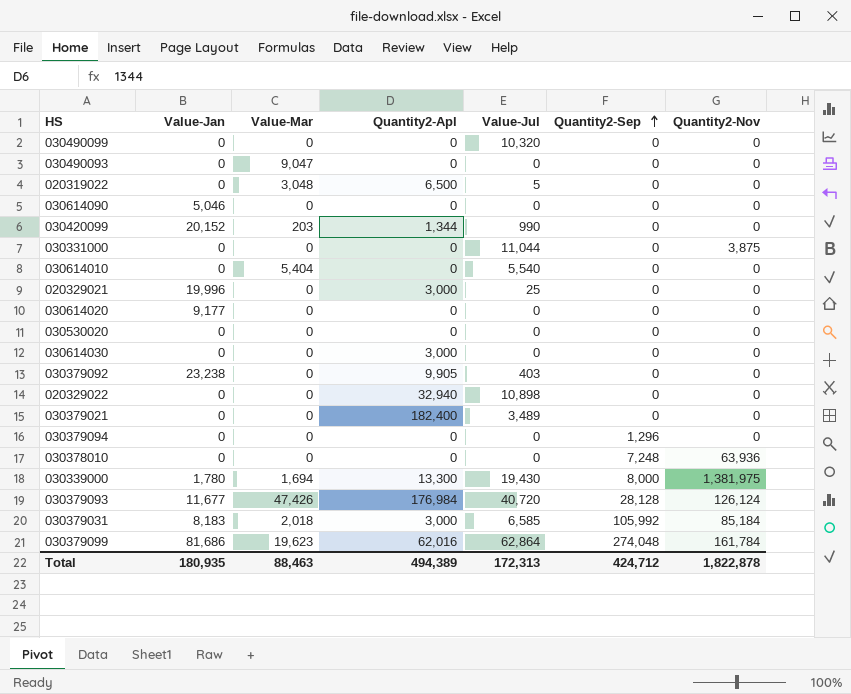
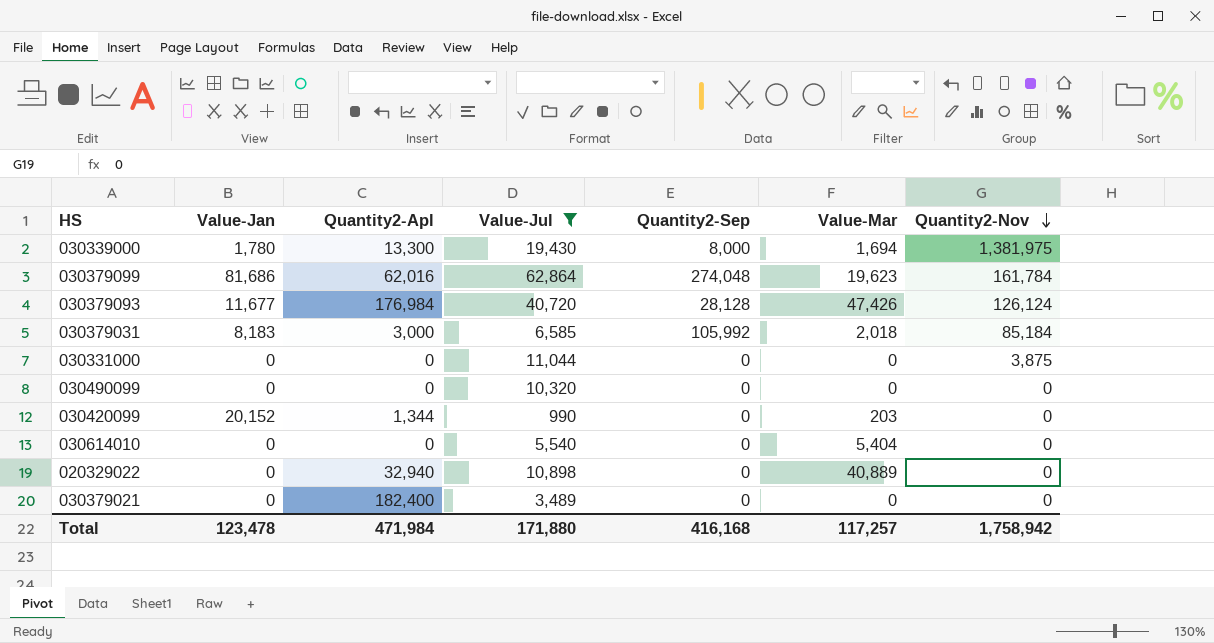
filter: none -> Value-Jul >= 990
row order: Quantity2-Sep ascending -> Quantity2-Nov descending
column Value-Mar | position: 3 -> 6
020329022 | Value-Mar: 0 -> 40,889
Total | Value-Jan: 180,935 -> 123,478
Total | Quantity2-Apl: 494,389 -> 471,984
Total | Value-Jul: 172,313 -> 171,880
Total | Quantity2-Sep: 424,712 -> 416,168
Total | Value-Mar: 88,463 -> 117,257
Total | Quantity2-Nov: 1,822,878 -> 1,758,942

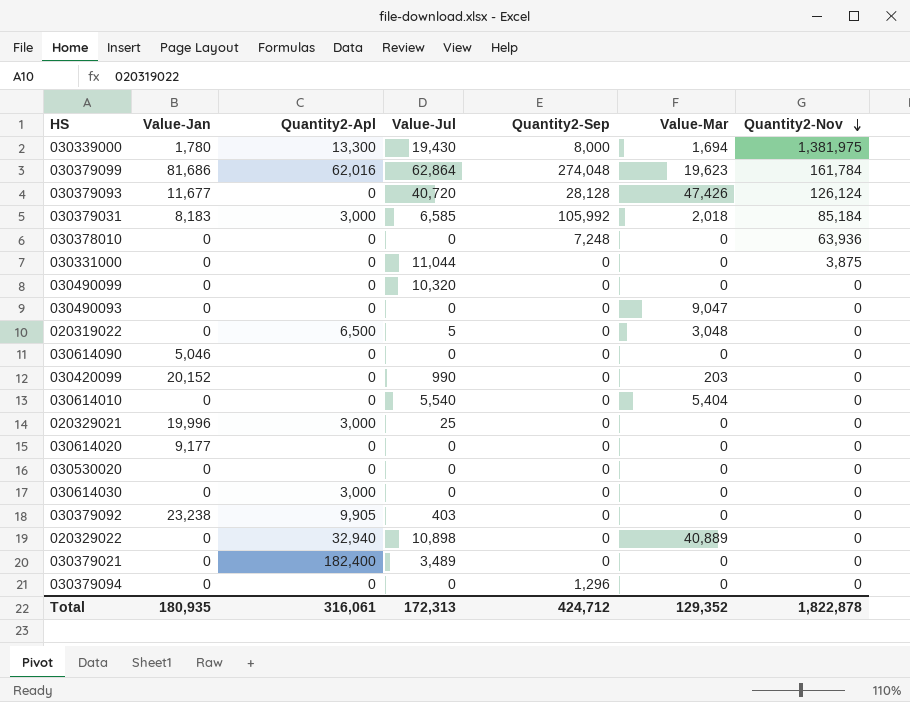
filter: Value-Jul >= 990 -> none
030379093 | Quantity2-Apl: 176,984 -> 0
030420099 | Quantity2-Apl: 1,344 -> 0
Total | Value-Jan: 123,478 -> 180,935
Total | Quantity2-Apl: 471,984 -> 316,061
Total | Value-Jul: 171,880 -> 172,313
Total | Quantity2-Sep: 416,168 -> 424,712
Total | Value-Mar: 117,257 -> 129,352
Total | Quantity2-Nov: 1,758,942 -> 1,822,878

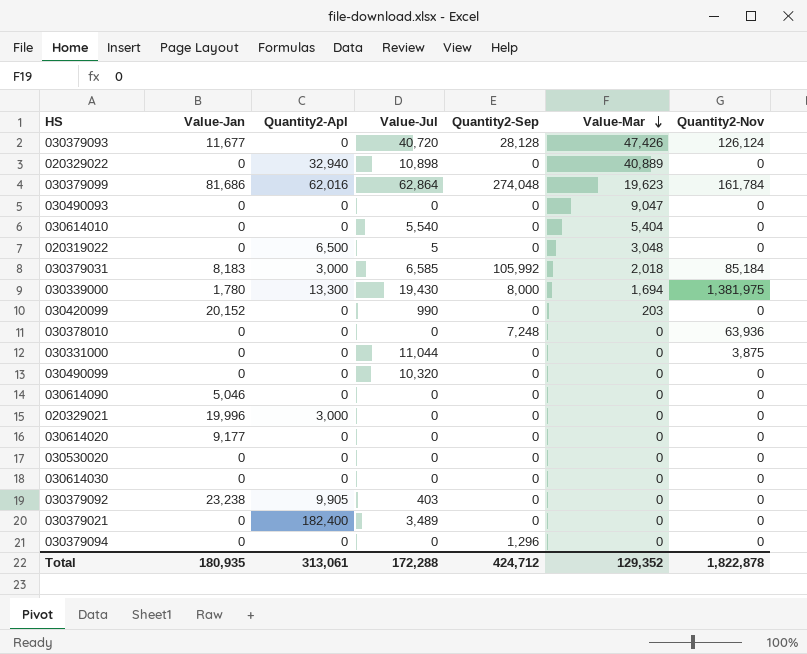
row order: Quantity2-Nov descending -> Value-Mar descending
020329021 | Value-Jul: 25 -> 0
030614030 | Quantity2-Apl: 3,000 -> 0
Total | Quantity2-Apl: 316,061 -> 313,061
Total | Value-Jul: 172,313 -> 172,288

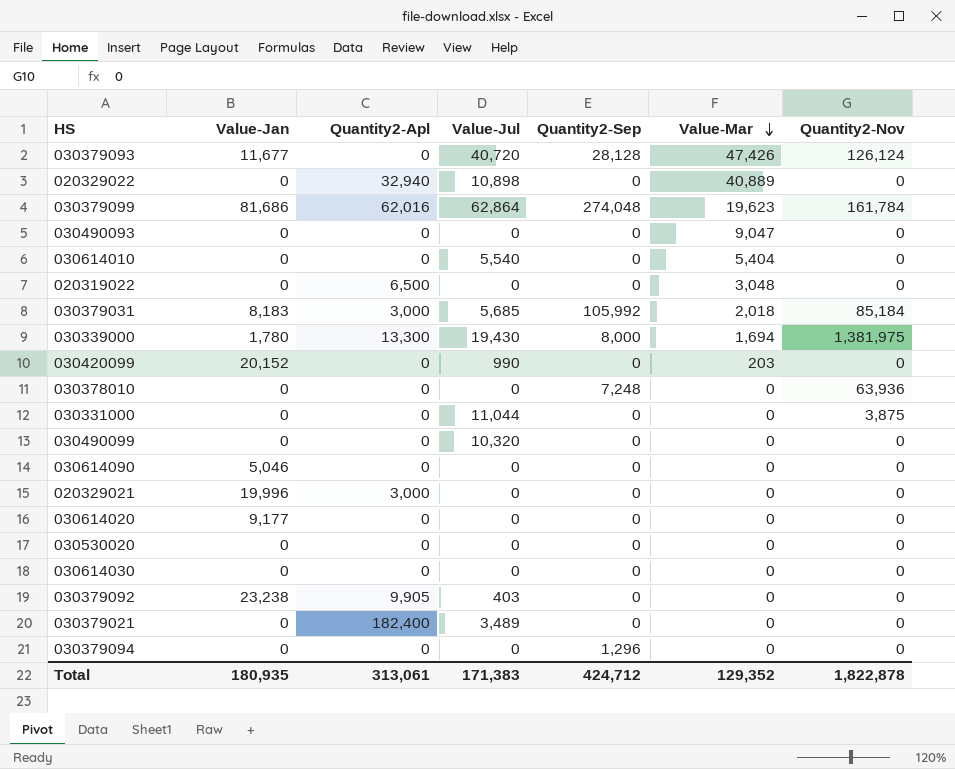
020319022 | Value-Jul: 5 -> 0
030379031 | Value-Jul: 6,585 -> 5,685
Total | Value-Jul: 172,288 -> 171,383

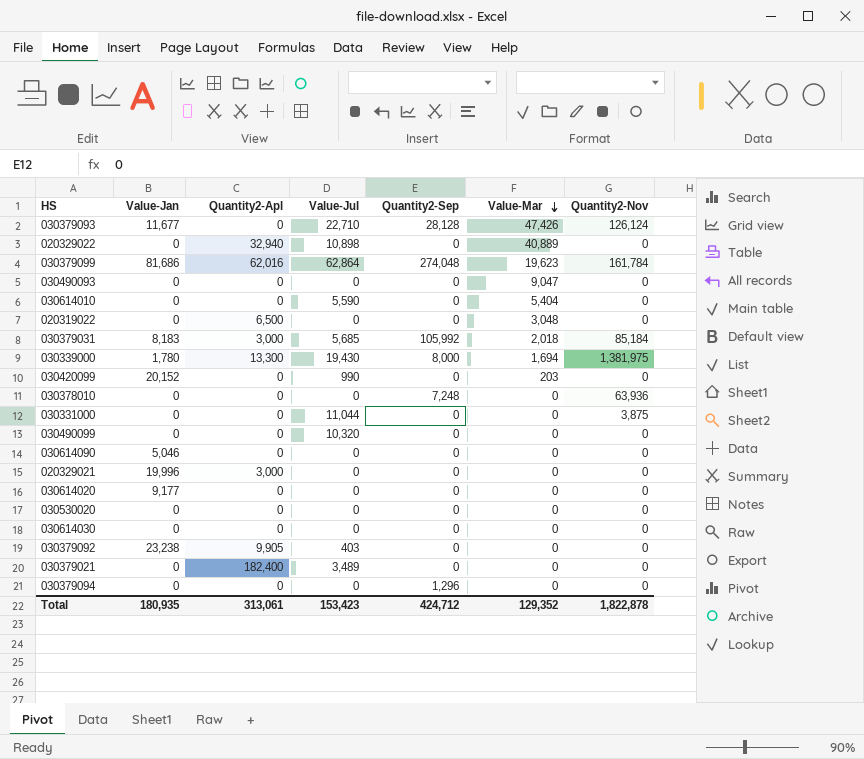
030379093 | Value-Jul: 40,720 -> 22,710
030614010 | Value-Jul: 5,540 -> 5,590
Total | Value-Jul: 171,383 -> 153,423

